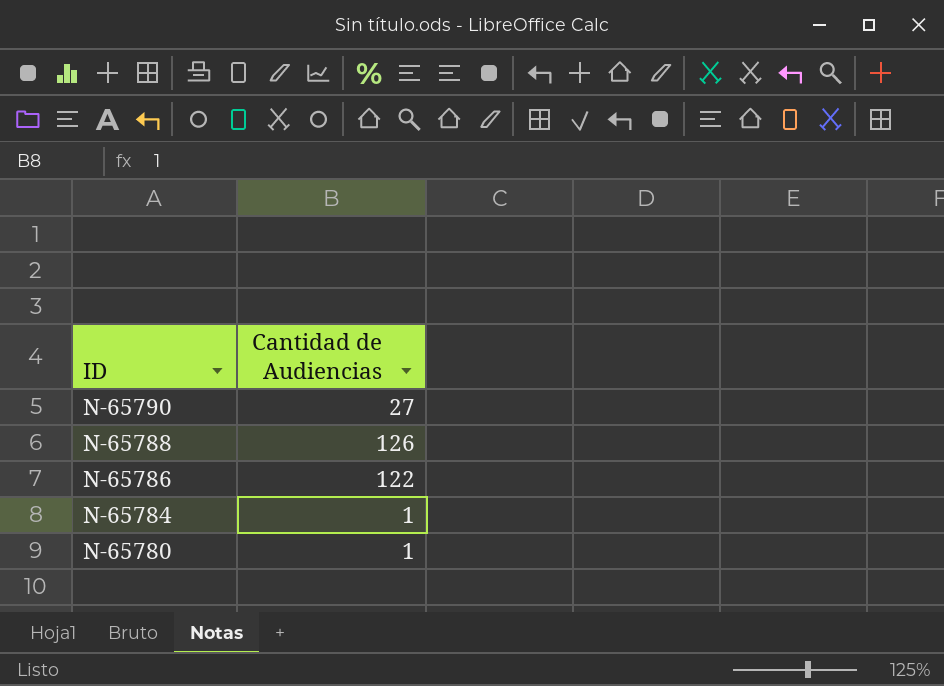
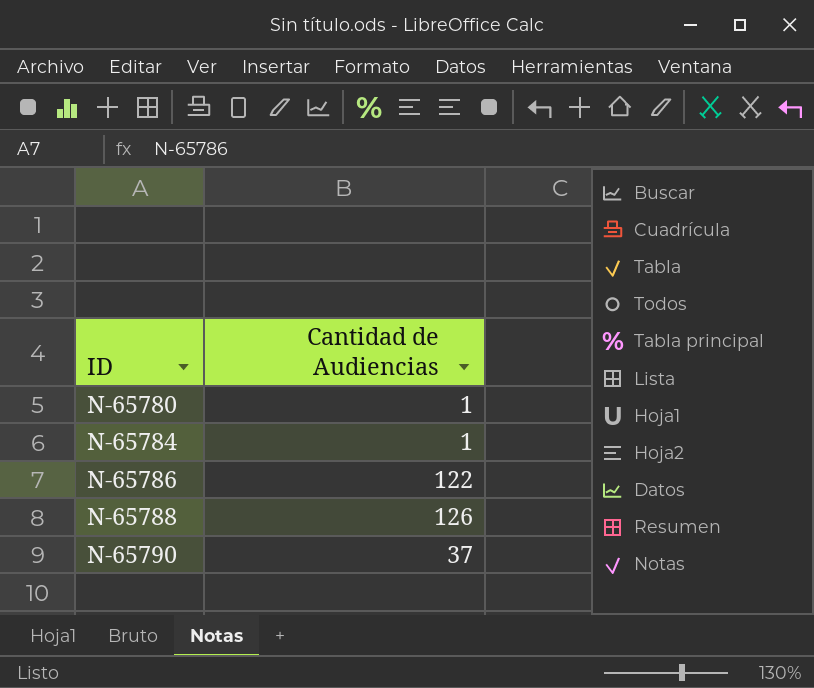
row order: ID descending -> ID ascending
N-65790 | Cantidad de Audiencias: 27 -> 37

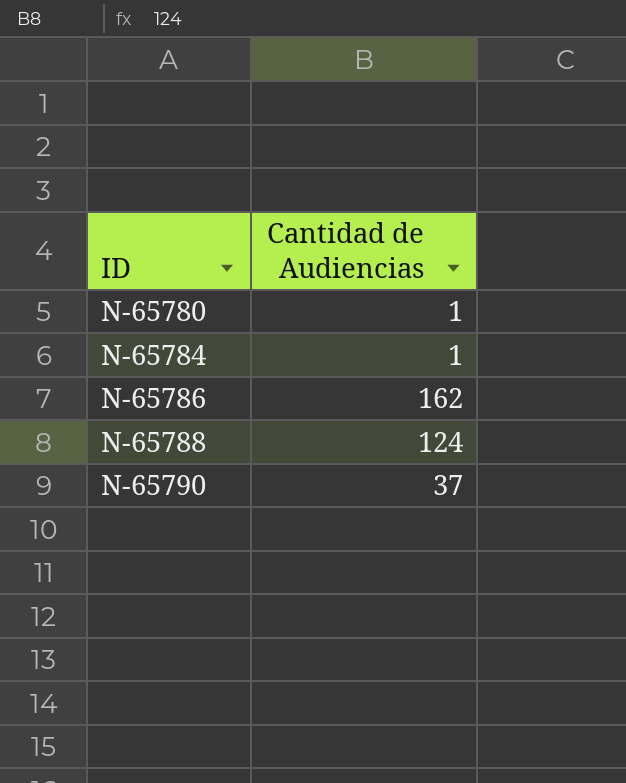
N-65786 | Cantidad de Audiencias: 122 -> 162
N-65788 | Cantidad de Audiencias: 126 -> 124

